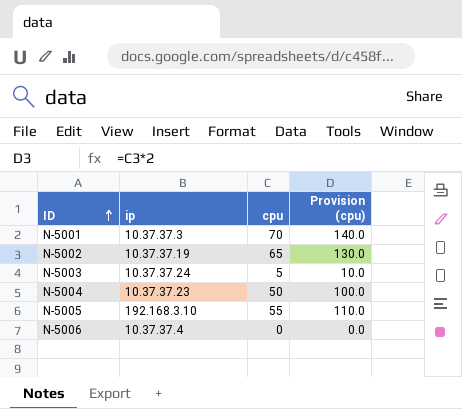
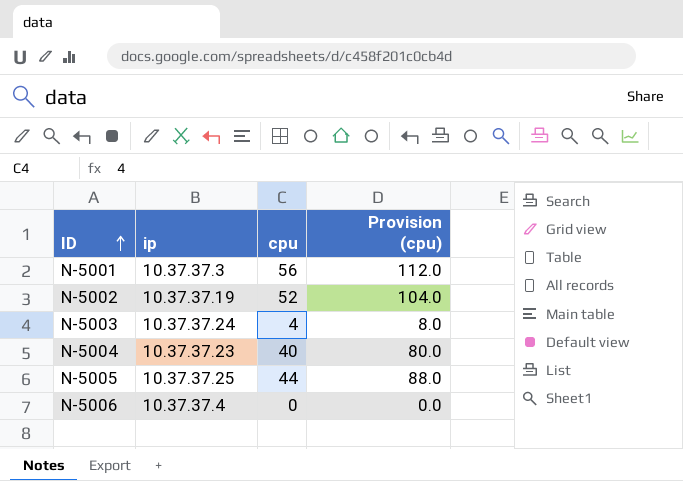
N-5001 | cpu: 70 -> 56
N-5001 | Provision (cpu): 140.0 -> 112.0
N-5002 | cpu: 65 -> 52
N-5002 | Provision (cpu): 130.0 -> 104.0
N-5003 | cpu: 5 -> 4
N-5003 | Provision (cpu): 10.0 -> 8.0
N-5004 | cpu: 50 -> 40
N-5004 | Provision (cpu): 100.0 -> 80.0
N-5005 | ip: 192.168.3.10 -> 10.37.37.25
N-5005 | cpu: 55 -> 44
N-5005 | Provision (cpu): 110.0 -> 88.0

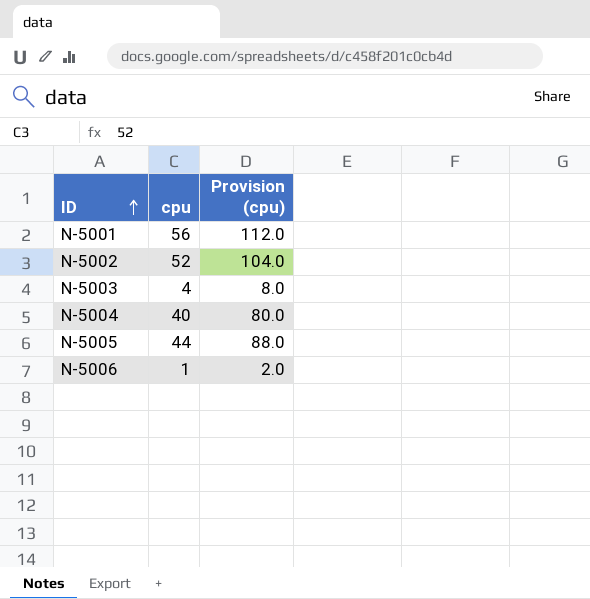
column ip | position: 2 -> none
N-5006 | cpu: 0 -> 1
N-5006 | Provision (cpu): 0.0 -> 2.0

